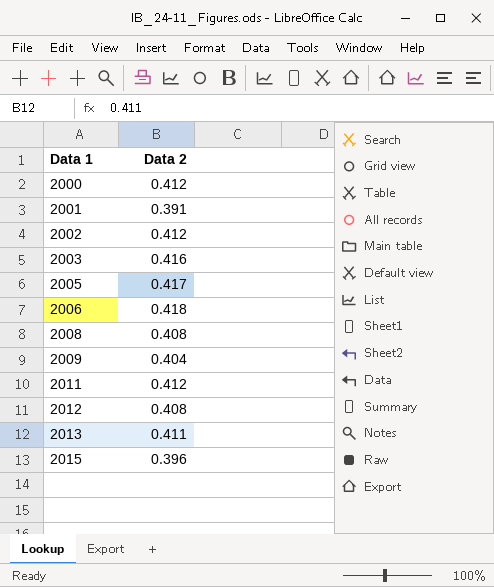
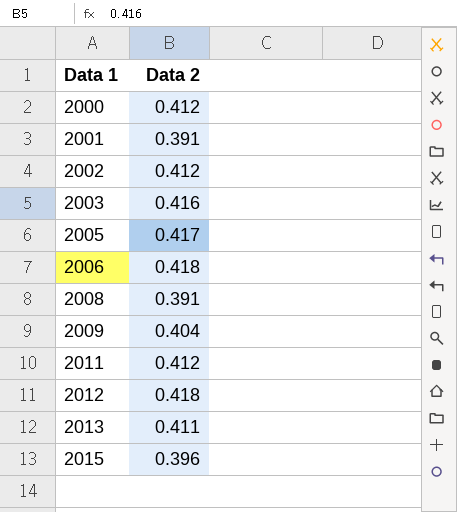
2008 | Data 2: 0.408 -> 0.391
2012 | Data 2: 0.408 -> 0.418

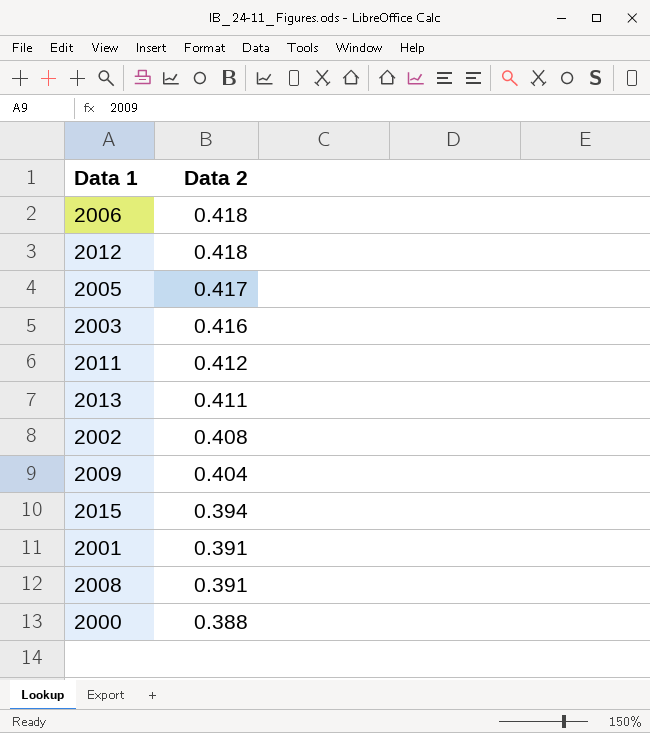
row order: Data 1 ascending -> Data 2 descending
2002 | Data 2: 0.412 -> 0.408
2015 | Data 2: 0.396 -> 0.394
2000 | Data 2: 0.412 -> 0.388

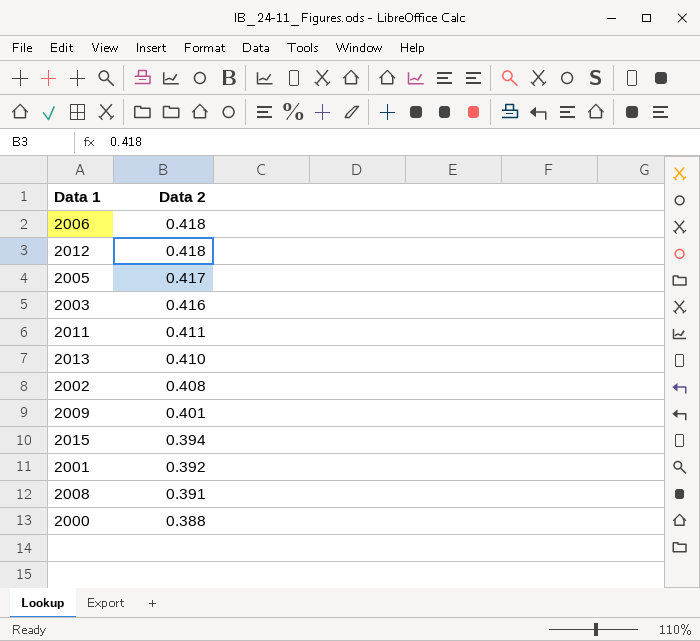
2011 | Data 2: 0.412 -> 0.411
2013 | Data 2: 0.411 -> 0.410
2009 | Data 2: 0.404 -> 0.401
2001 | Data 2: 0.391 -> 0.392

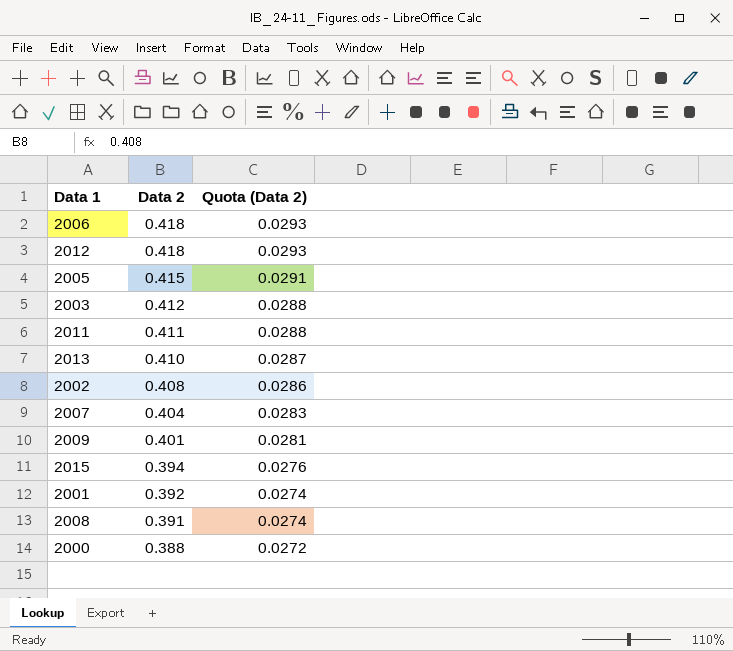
column Quota (Data 2) | formula: none -> [Data 2] * 0.07
2005 | Data 2: 0.417 -> 0.415
2003 | Data 2: 0.416 -> 0.412
row 2007: none -> 0.404 | 0.0283

